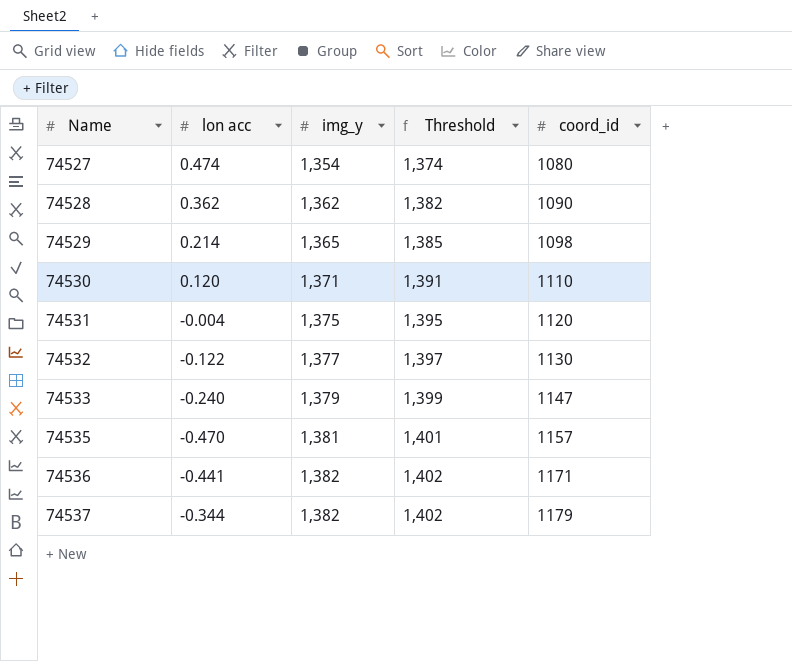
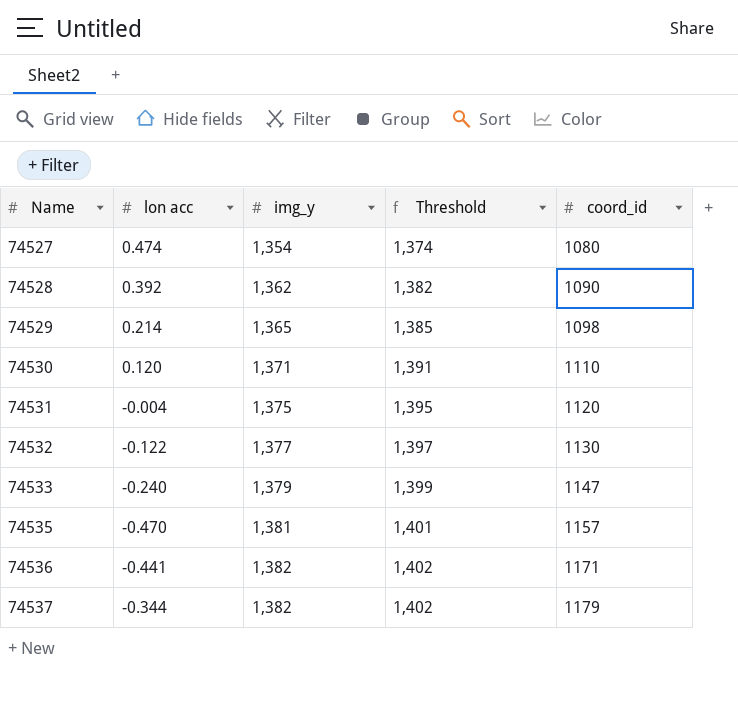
74528 | lon acc: 0.362 -> 0.392

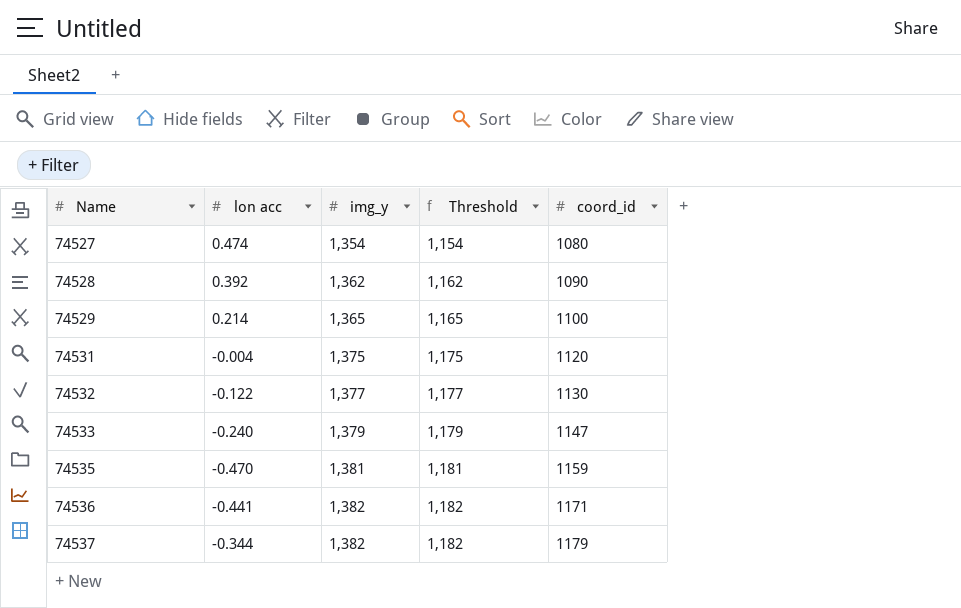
column Threshold | formula: [img_y] + 20 -> [img_y] - 200
row 74530: 0.120 | 1,371 | 1,391 | 1110 -> none
74529 | coord_id: 1098 -> 1100
74535 | coord_id: 1157 -> 1159

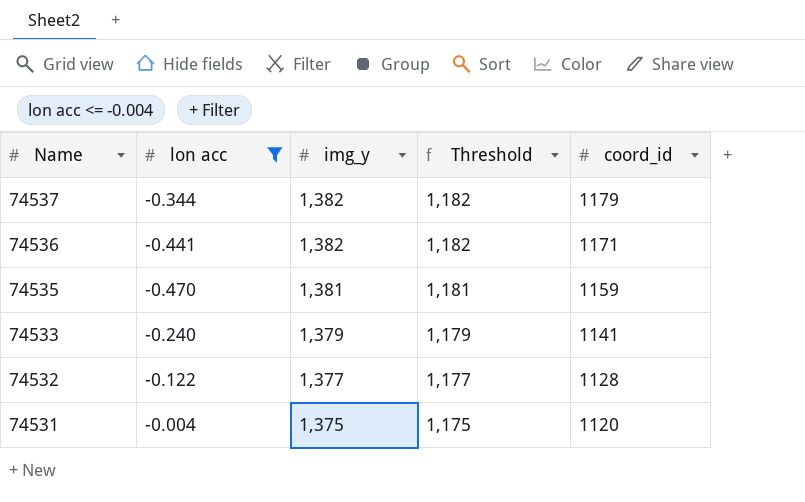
filter: none -> lon acc <= -0.004
row order: Name ascending -> Name descending
74533 | coord_id: 1147 -> 1141
74532 | coord_id: 1130 -> 1128

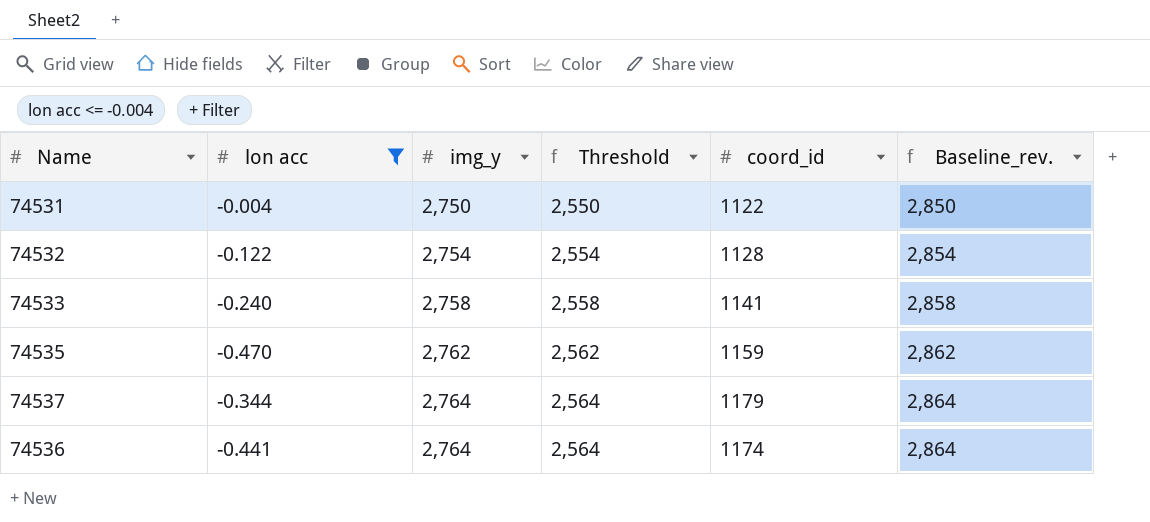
row order: Name descending -> img_y ascending
column Baseline_rev. | formula: none -> [img_y] + 100
74531 | img_y: 1,375 -> 2,750
74531 | Threshold: 1,175 -> 2,550
74531 | coord_id: 1120 -> 1122
74532 | img_y: 1,377 -> 2,754
74532 | Threshold: 1,177 -> 2,554
74533 | img_y: 1,379 -> 2,758
74533 | Threshold: 1,179 -> 2,558
74535 | img_y: 1,381 -> 2,762
74535 | Threshold: 1,181 -> 2,562
74537 | img_y: 1,382 -> 2,764
74537 | Threshold: 1,182 -> 2,564
74536 | img_y: 1,382 -> 2,764
74536 | Threshold: 1,182 -> 2,564
74536 | coord_id: 1171 -> 1174

